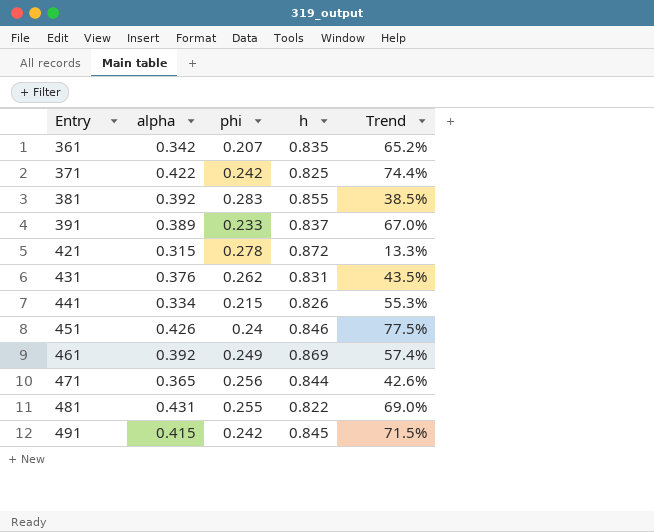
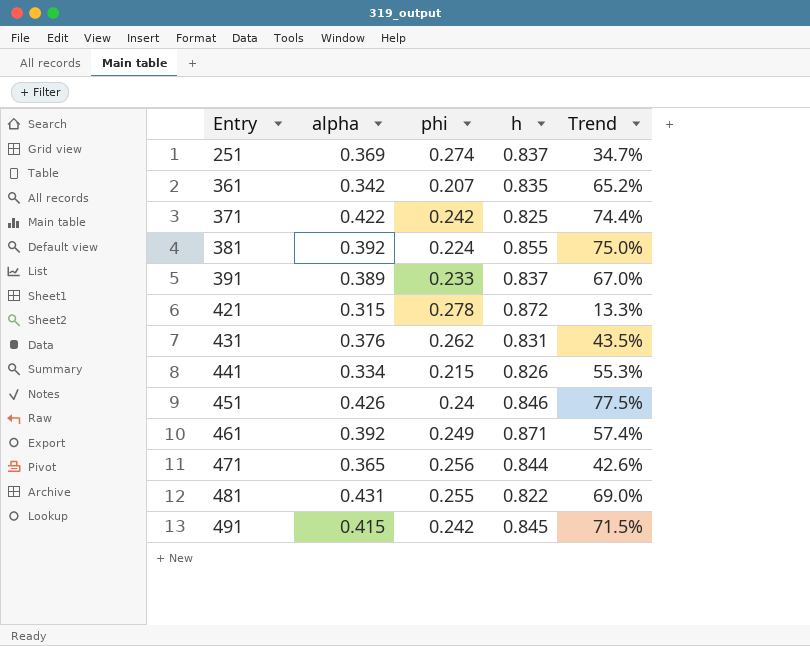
row 251: none -> 0.369 | 0.274 | 0.837 | 34.7%
381 | phi: 0.283 -> 0.224
381 | Trend: 38.5% -> 75.0%
461 | h: 0.869 -> 0.871

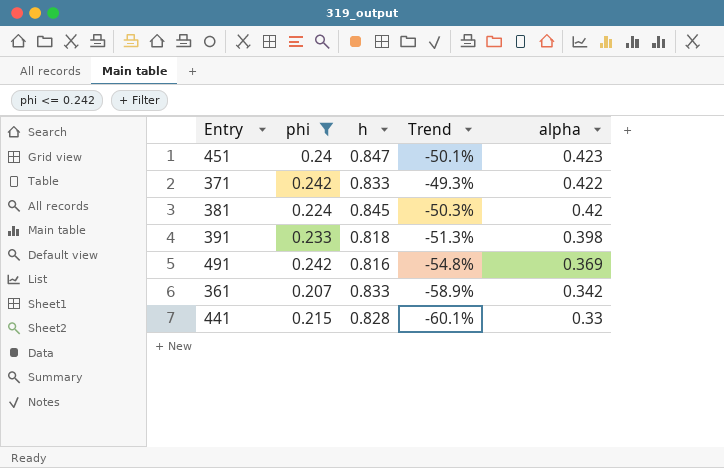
filter: none -> phi <= 0.242
row order: Entry ascending -> alpha descending
column Trend | formula: ([alpha] - [phi]) / [phi] -> ([alpha] - [h]) / [h]
column alpha | position: 2 -> 5
451 | h: 0.846 -> 0.847
451 | alpha: 0.426 -> 0.423
371 | h: 0.825 -> 0.833
381 | h: 0.855 -> 0.845
381 | alpha: 0.392 -> 0.42
391 | h: 0.837 -> 0.818
391 | alpha: 0.389 -> 0.398
491 | h: 0.845 -> 0.816
491 | alpha: 0.415 -> 0.369
361 | h: 0.835 -> 0.833
441 | h: 0.826 -> 0.828
441 | alpha: 0.334 -> 0.33

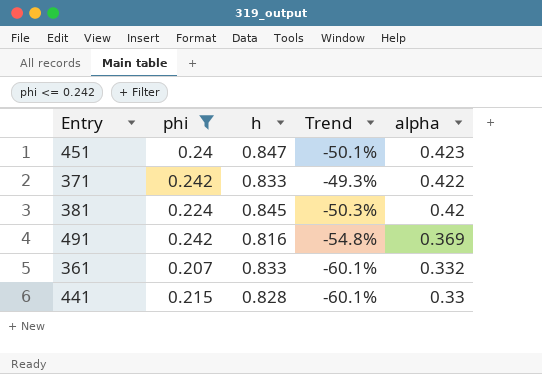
row 391: 0.233 | 0.818 | -51.3% | 0.398 -> none
361 | Trend: -58.9% -> -60.1%
361 | alpha: 0.342 -> 0.332

